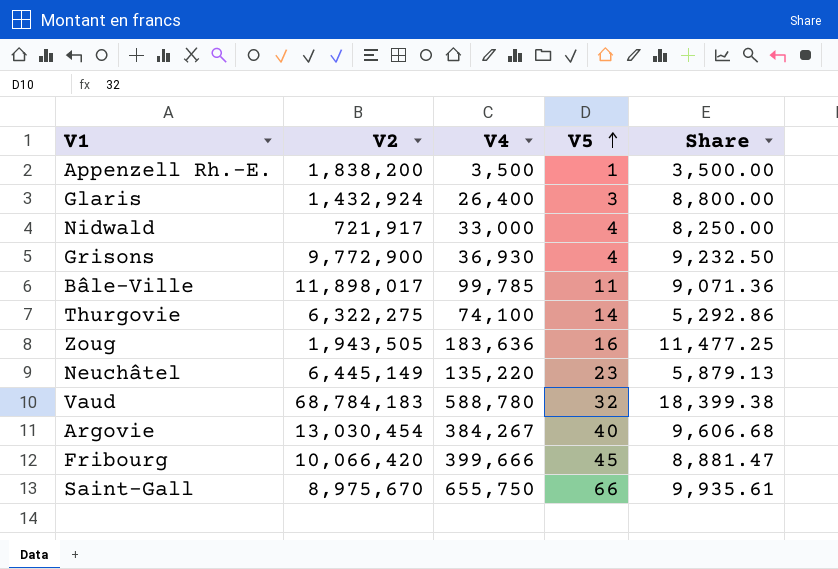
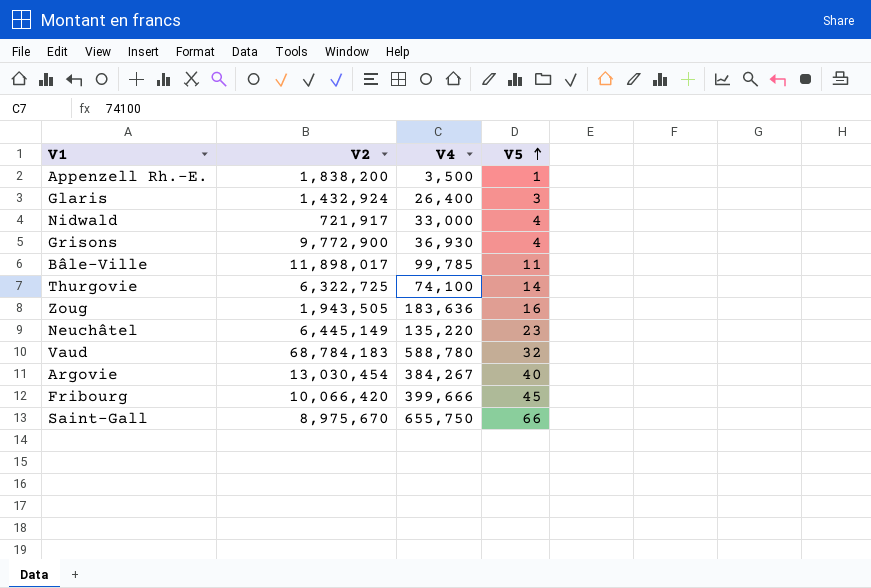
column Share | formula: [V4] / [V5] -> none
Thurgovie | V2: 6,322,275 -> 6,322,725

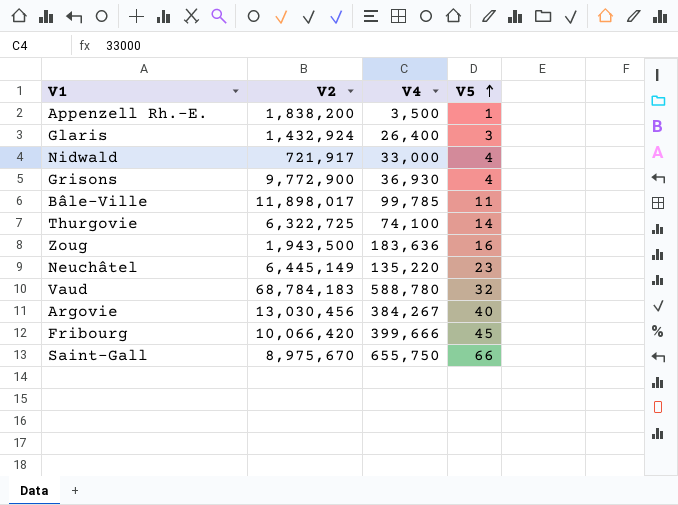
Zoug | V2: 1,943,505 -> 1,943,500
Argovie | V2: 13,030,454 -> 13,030,456

